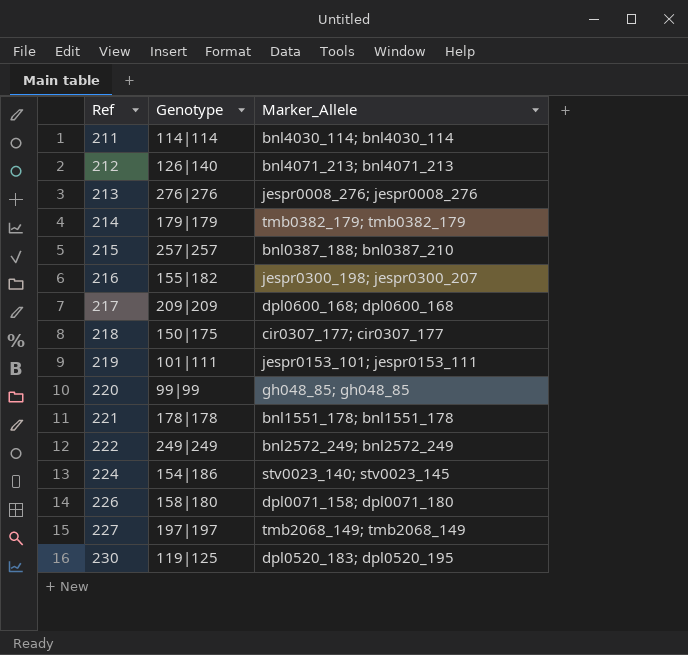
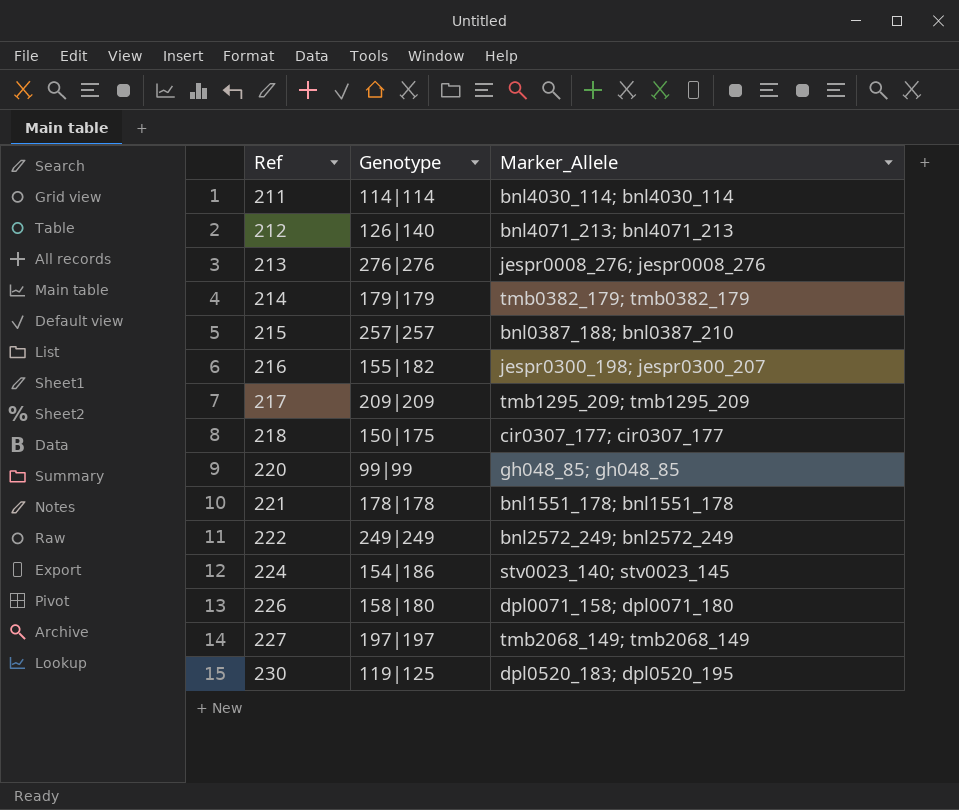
row 219: 101|111 | jespr0153_101; jespr0153_111 -> none
217 | Marker_Allele: dpl0600_168; dpl0600_168 -> tmb1295_209; tmb1295_209

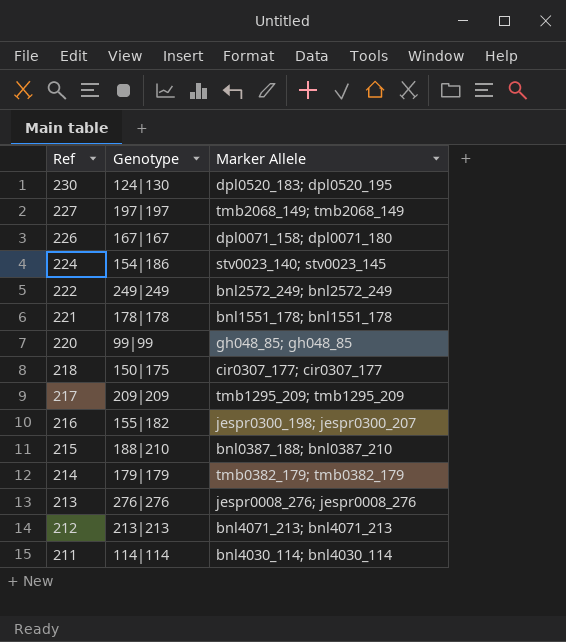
row order: Ref ascending -> Ref descending
column name: Marker_Allele -> Marker Allele
230 | Genotype: 119|125 -> 124|130
226 | Genotype: 158|180 -> 167|167
215 | Genotype: 257|257 -> 188|210
212 | Genotype: 126|140 -> 213|213

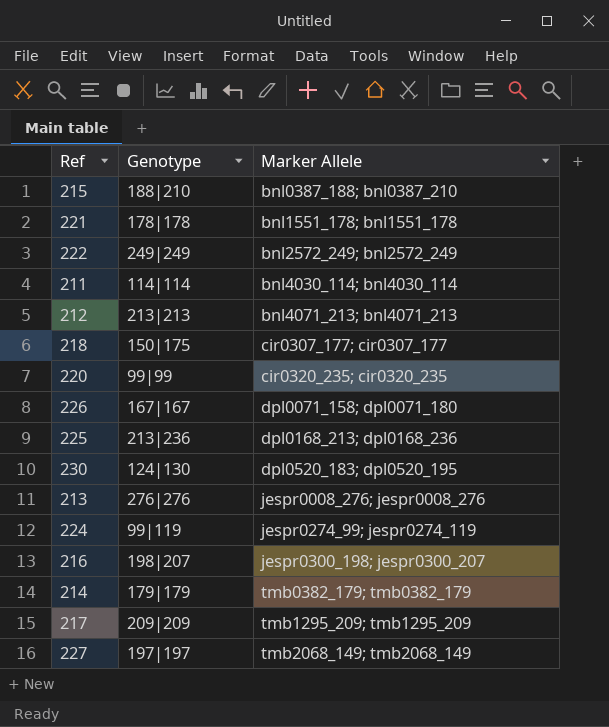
row order: Ref descending -> Marker Allele ascending
220 | Marker Allele: gh048_85; gh048_85 -> cir0320_235; cir0320_235
row 225: none -> 213|236 | dpl0168_213; dpl0168_236
224 | Genotype: 154|186 -> 99|119
224 | Marker Allele: stv0023_140; stv0023_145 -> jespr0274_99; jespr0274_119
216 | Genotype: 155|182 -> 198|207

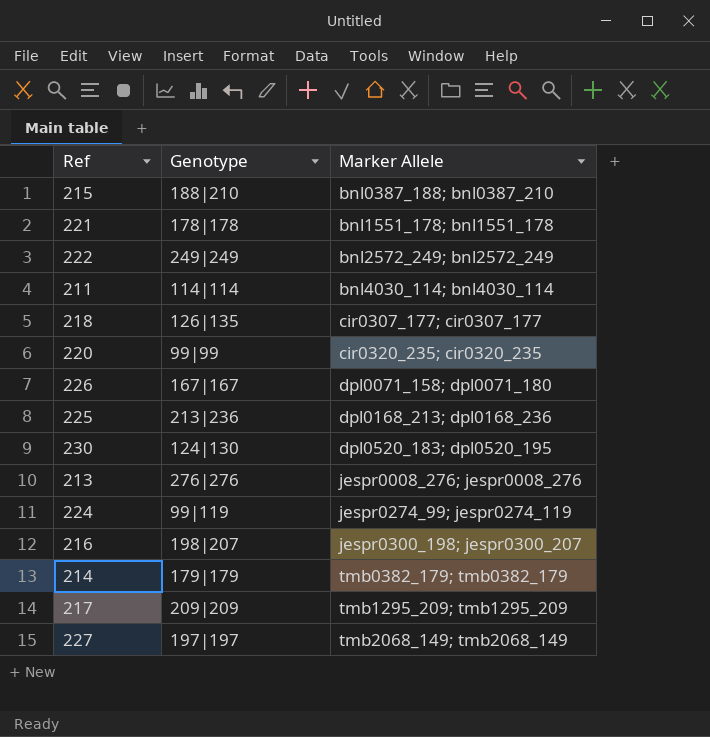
row 212: 213|213 | bnl4071_213; bnl4071_213 -> none
218 | Genotype: 150|175 -> 126|135

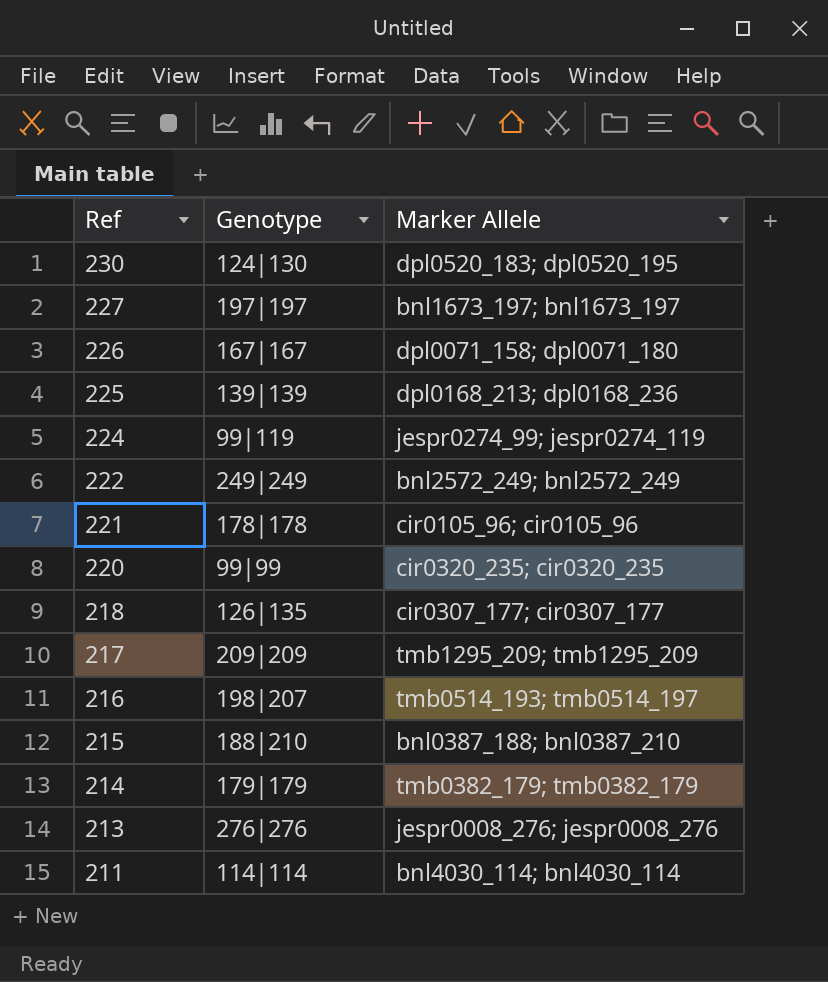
row order: Marker Allele ascending -> Ref descending
227 | Marker Allele: tmb2068_149; tmb2068_149 -> bnl1673_197; bnl1673_197
225 | Genotype: 213|236 -> 139|139
221 | Marker Allele: bnl1551_178; bnl1551_178 -> cir0105_96; cir0105_96
216 | Marker Allele: jespr0300_198; jespr0300_207 -> tmb0514_193; tmb0514_197

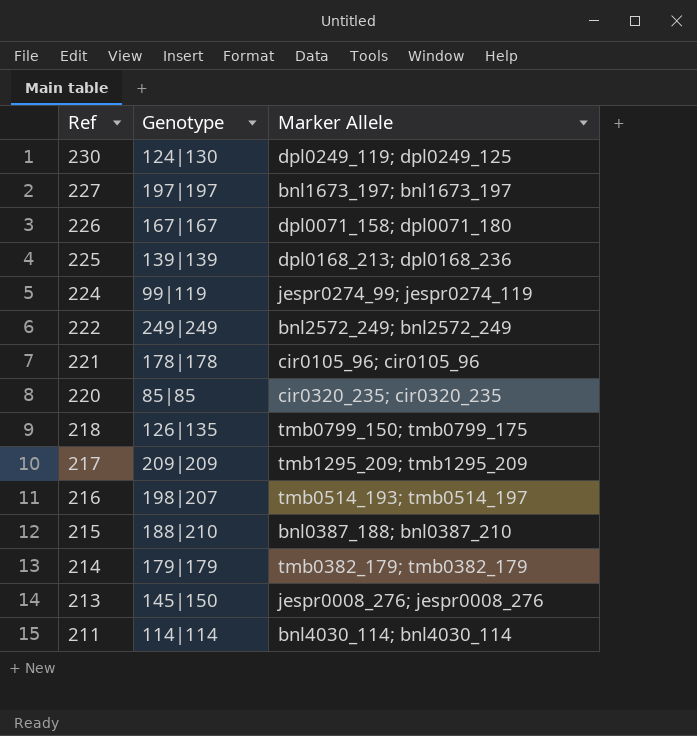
230 | Marker Allele: dpl0520_183; dpl0520_195 -> dpl0249_119; dpl0249_125
220 | Genotype: 99|99 -> 85|85
218 | Marker Allele: cir0307_177; cir0307_177 -> tmb0799_150; tmb0799_175
213 | Genotype: 276|276 -> 145|150

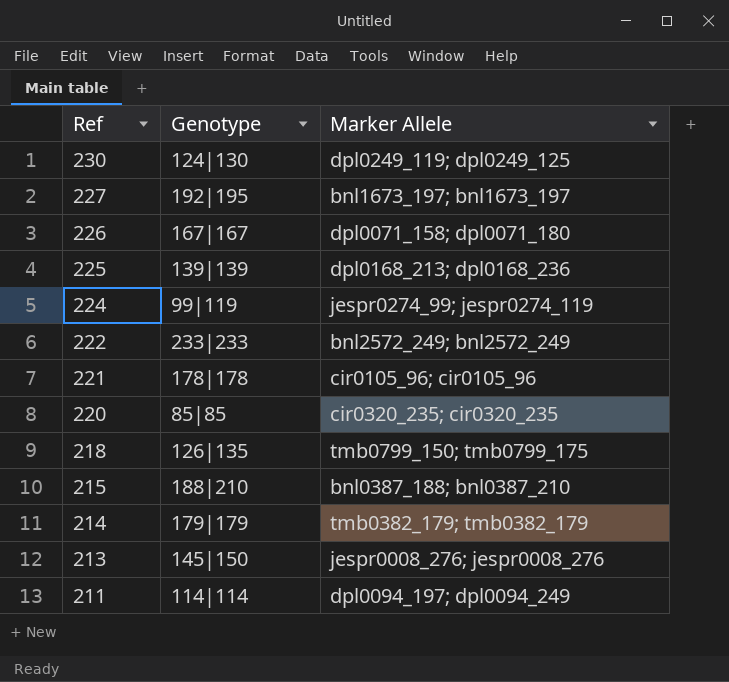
row 217: 209|209 | tmb1295_209; tmb1295_209 -> none
row 216: 198|207 | tmb0514_193; tmb0514_197 -> none
227 | Genotype: 197|197 -> 192|195
222 | Genotype: 249|249 -> 233|233
211 | Marker Allele: bnl4030_114; bnl4030_114 -> dpl0094_197; dpl0094_249

